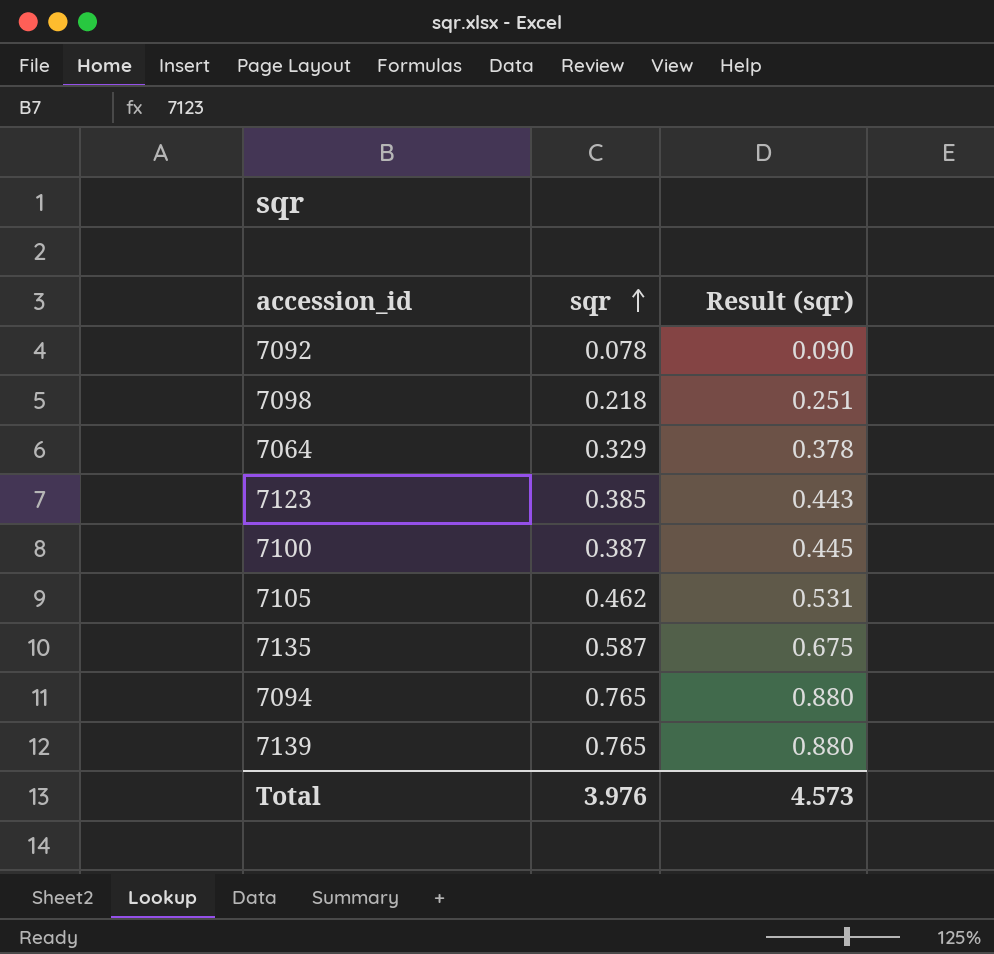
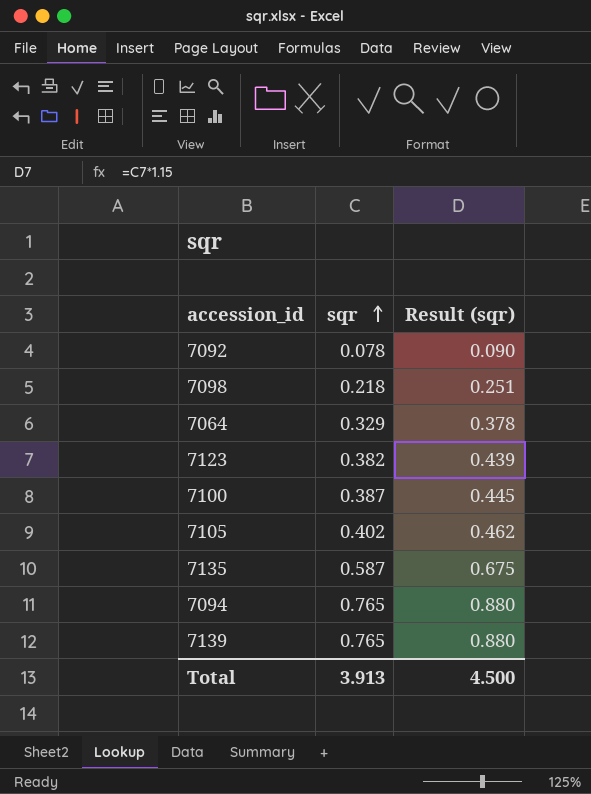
7123 | sqr: 0.385 -> 0.382
7123 | Result (sqr): 0.443 -> 0.439
7105 | sqr: 0.462 -> 0.402
7105 | Result (sqr): 0.531 -> 0.462
Total | sqr: 3.976 -> 3.913
Total | Result (sqr): 4.573 -> 4.500

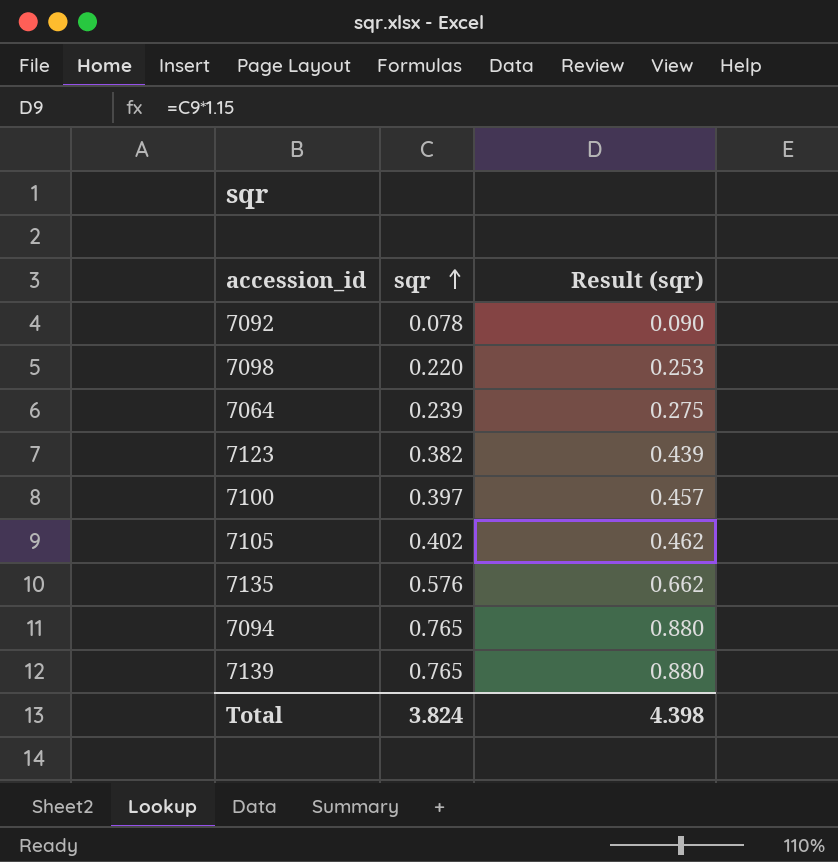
7098 | sqr: 0.218 -> 0.220
7098 | Result (sqr): 0.251 -> 0.253
7064 | sqr: 0.329 -> 0.239
7064 | Result (sqr): 0.378 -> 0.275
7100 | sqr: 0.387 -> 0.397
7100 | Result (sqr): 0.445 -> 0.457
7135 | sqr: 0.587 -> 0.576
7135 | Result (sqr): 0.675 -> 0.662
Total | sqr: 3.913 -> 3.824
Total | Result (sqr): 4.500 -> 4.398

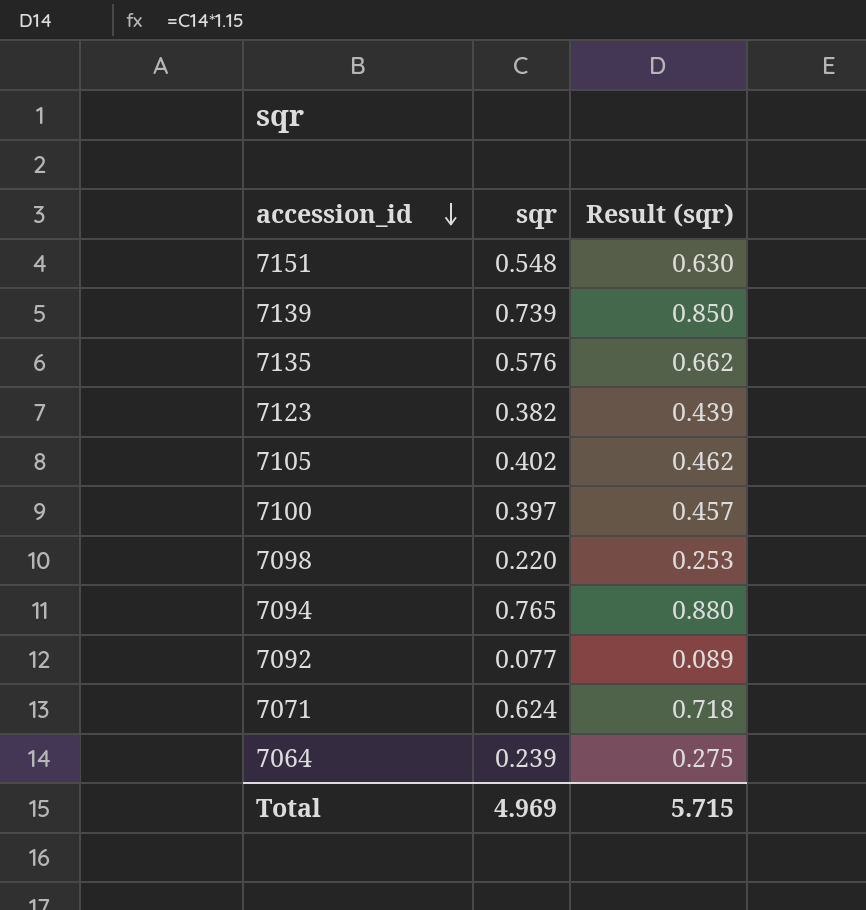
row order: sqr ascending -> accession_id descending
row 7151: none -> 0.548 | 0.630
7139 | sqr: 0.765 -> 0.739
7139 | Result (sqr): 0.880 -> 0.850
7092 | sqr: 0.078 -> 0.077
7092 | Result (sqr): 0.090 -> 0.089
row 7071: none -> 0.624 | 0.718
Total | sqr: 3.824 -> 4.969
Total | Result (sqr): 4.398 -> 5.715

